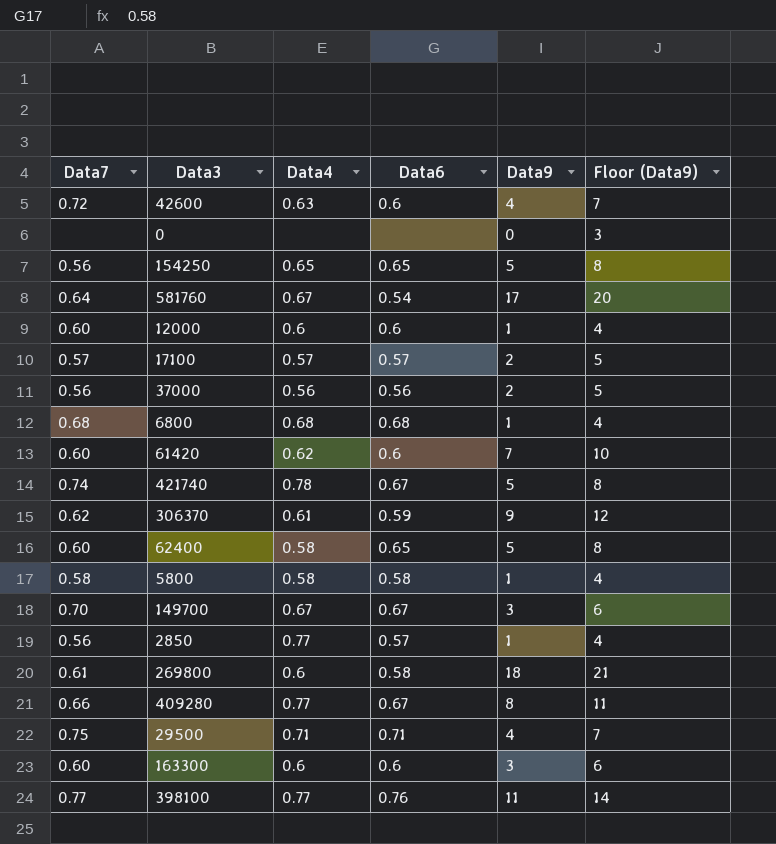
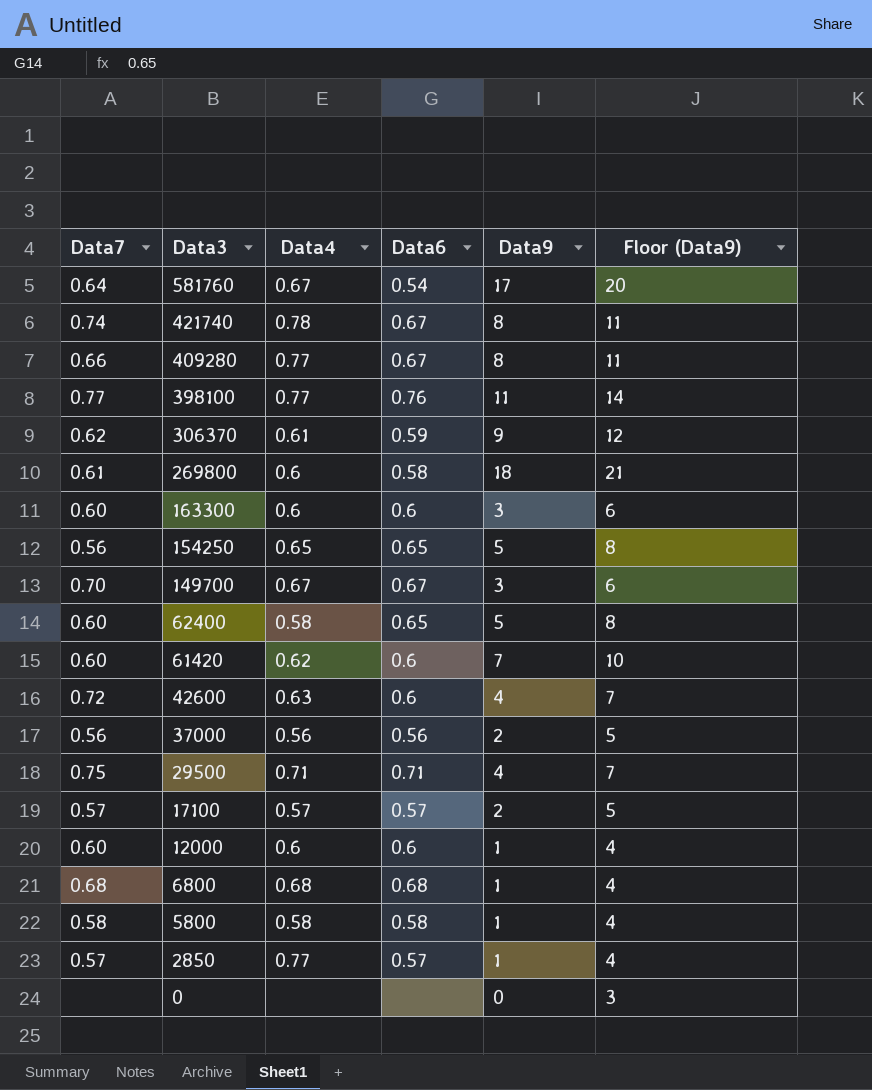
row order: none -> Data3 descending
421740 | Data9: 5 -> 8
421740 | Floor (Data9): 8 -> 11
2850 | Data7: 0.56 -> 0.57

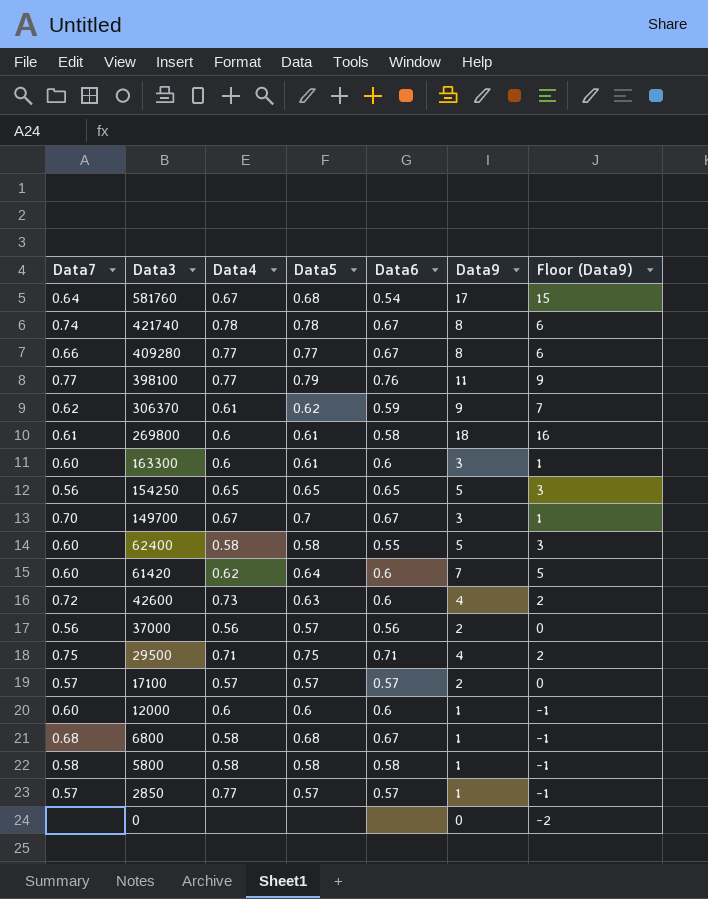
column Data5 | position: none -> 4
column Floor (Data9) | formula: [Data9] + 3 -> [Data9] - 2
62400 | Data6: 0.65 -> 0.55
42600 | Data4: 0.63 -> 0.73
6800 | Data4: 0.68 -> 0.58
6800 | Data6: 0.68 -> 0.67

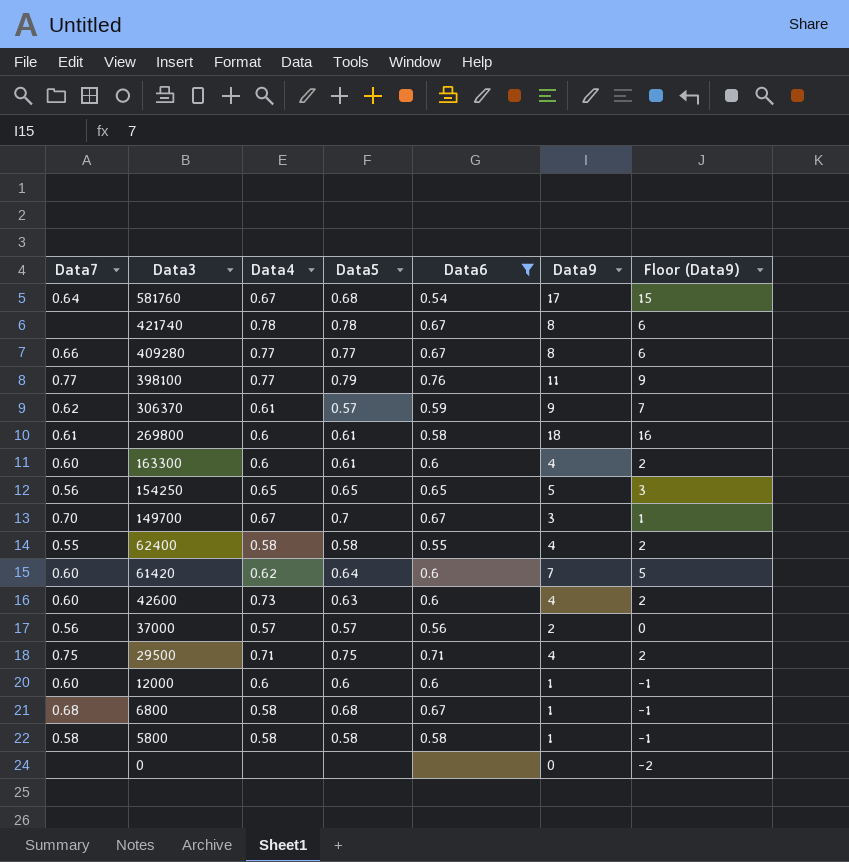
filter: none -> Data6 != 0.57
421740 | Data7: 0.74 -> none
306370 | Data5: 0.62 -> 0.57
163300 | Data9: 3 -> 4
163300 | Floor (Data9): 1 -> 2
62400 | Data7: 0.60 -> 0.55
62400 | Data9: 5 -> 4
62400 | Floor (Data9): 3 -> 2
42600 | Data7: 0.72 -> 0.60
37000 | Data4: 0.56 -> 0.57

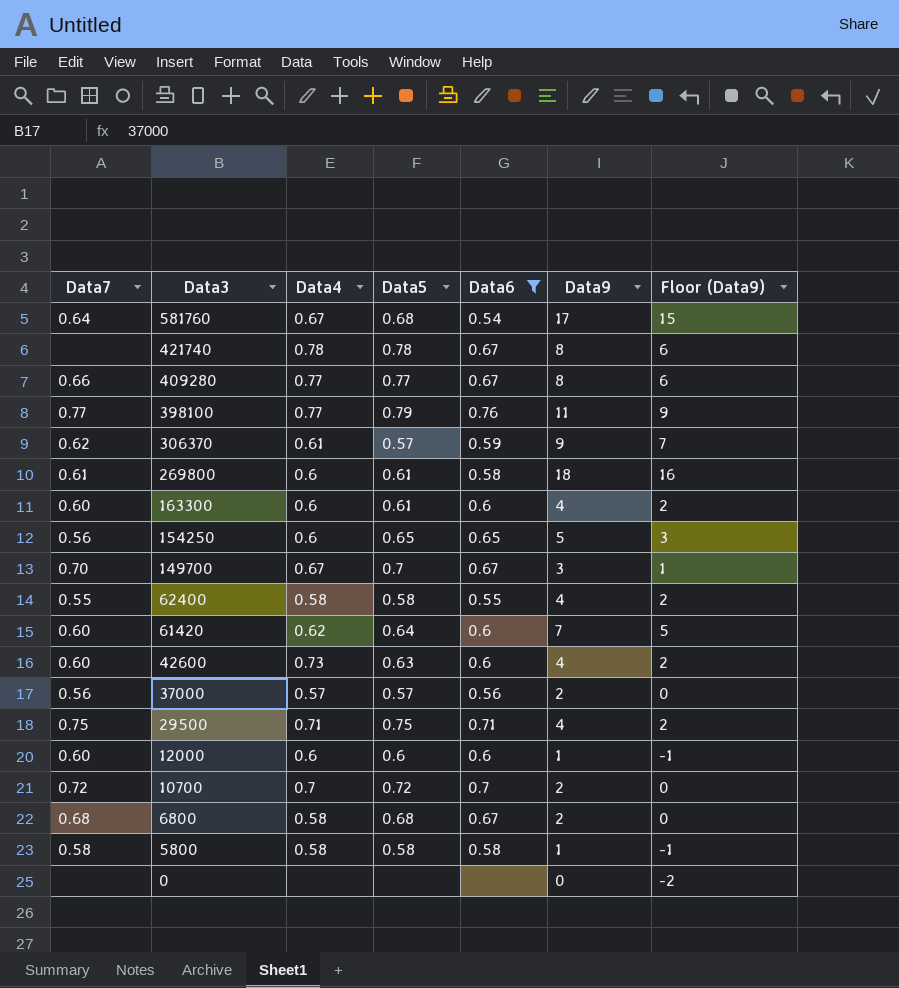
154250 | Data4: 0.65 -> 0.6
row 10700: none -> 0.72 | 0.7 | 0.72 | 0.7 | 2 | 0
6800 | Data9: 1 -> 2
6800 | Floor (Data9): -1 -> 0

